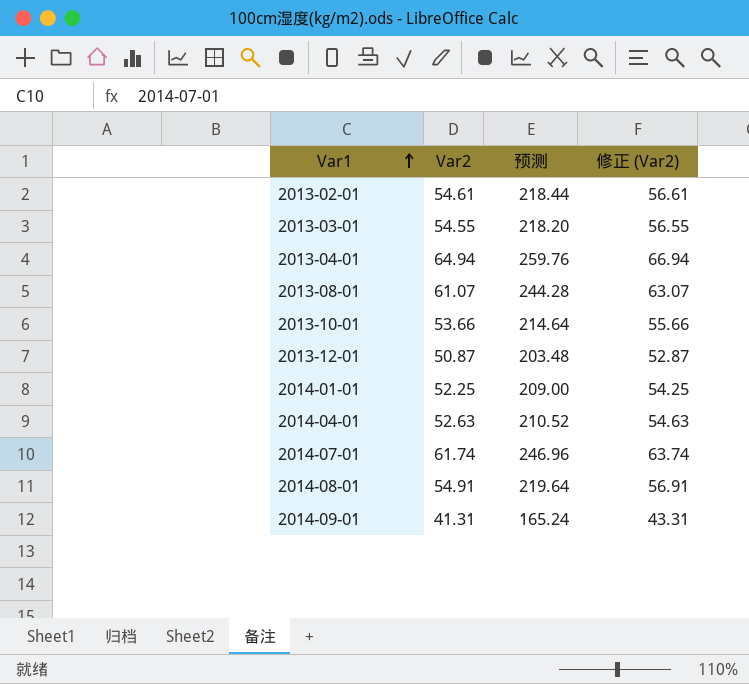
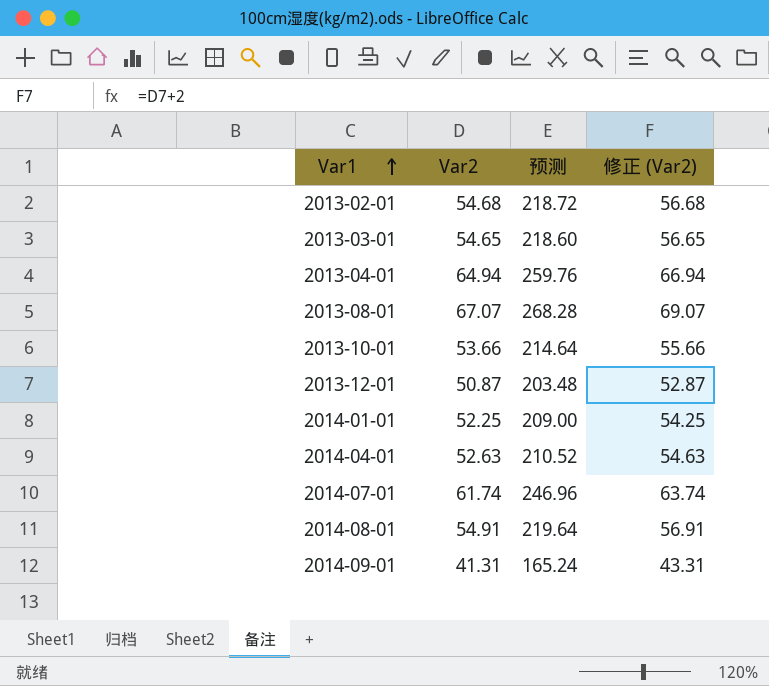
2013-02-01 | Var2: 54.61 -> 54.68
2013-02-01 | 预测: 218.44 -> 218.72
2013-02-01 | 修正 (Var2): 56.61 -> 56.68
2013-03-01 | Var2: 54.55 -> 54.65
2013-03-01 | 预测: 218.20 -> 218.60
2013-03-01 | 修正 (Var2): 56.55 -> 56.65
2013-08-01 | Var2: 61.07 -> 67.07
2013-08-01 | 预测: 244.28 -> 268.28
2013-08-01 | 修正 (Var2): 63.07 -> 69.07

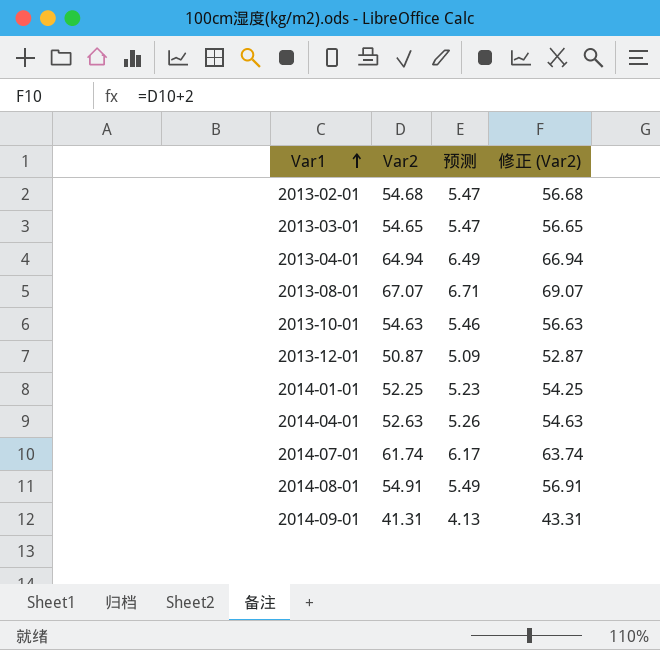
column 预测 | formula: [Var2] * 4 -> [Var2] * 0.1
2013-10-01 | Var2: 53.66 -> 54.63
2013-10-01 | 修正 (Var2): 55.66 -> 56.63

